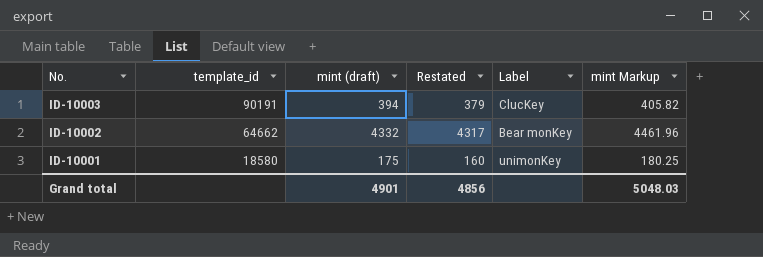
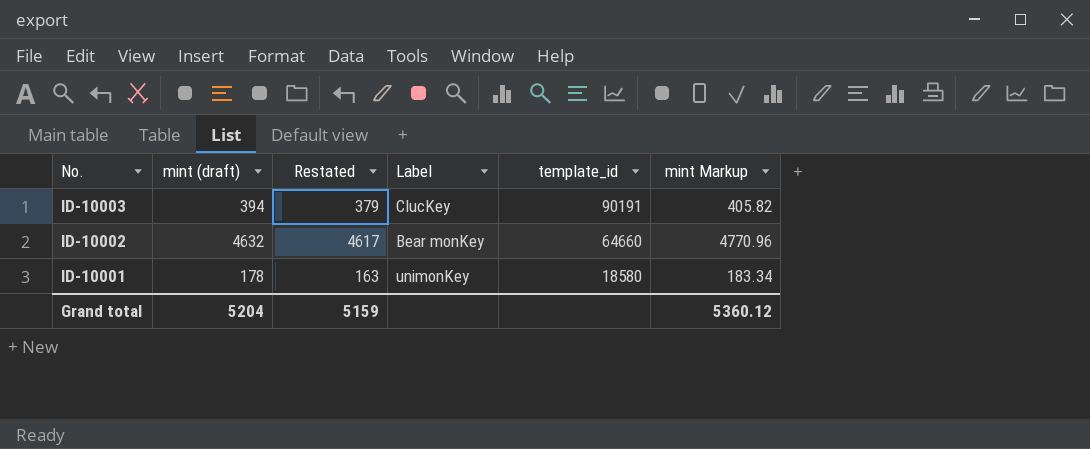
column template_id | position: 2 -> 5
ID-10002 | mint (draft): 4332 -> 4632
ID-10002 | Restated: 4317 -> 4617
ID-10002 | template_id: 64662 -> 64660
ID-10002 | mint Markup: 4461.96 -> 4770.96
ID-10001 | mint (draft): 175 -> 178
ID-10001 | Restated: 160 -> 163
ID-10001 | mint Markup: 180.25 -> 183.34
Grand total | mint (draft): 4901 -> 5204
Grand total | Restated: 4856 -> 5159
Grand total | mint Markup: 5048.03 -> 5360.12

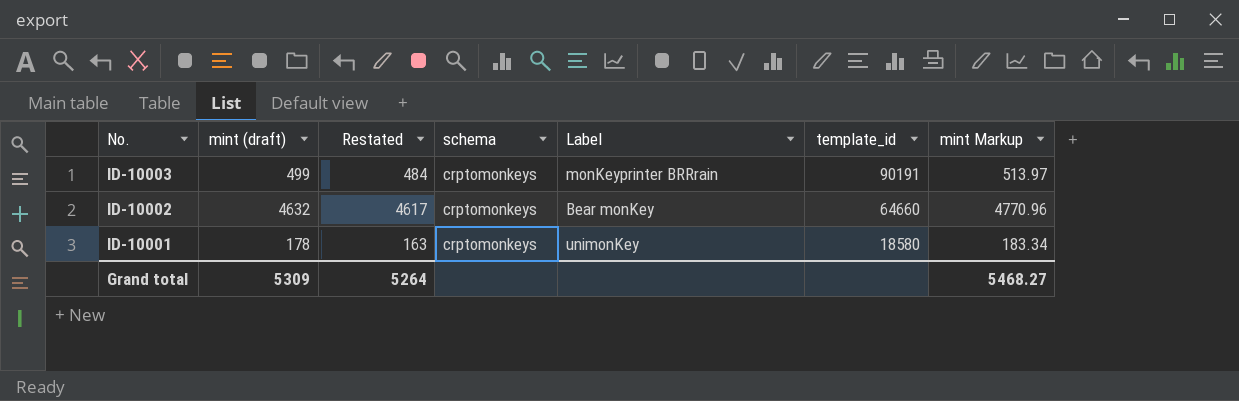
column schema | position: none -> 4
ID-10003 | mint (draft): 394 -> 499
ID-10003 | Restated: 379 -> 484
ID-10003 | Label: ClucKey -> monKeyprinter BRRrain
ID-10003 | mint Markup: 405.82 -> 513.97
Grand total | mint (draft): 5204 -> 5309
Grand total | Restated: 5159 -> 5264
Grand total | mint Markup: 5360.12 -> 5468.27

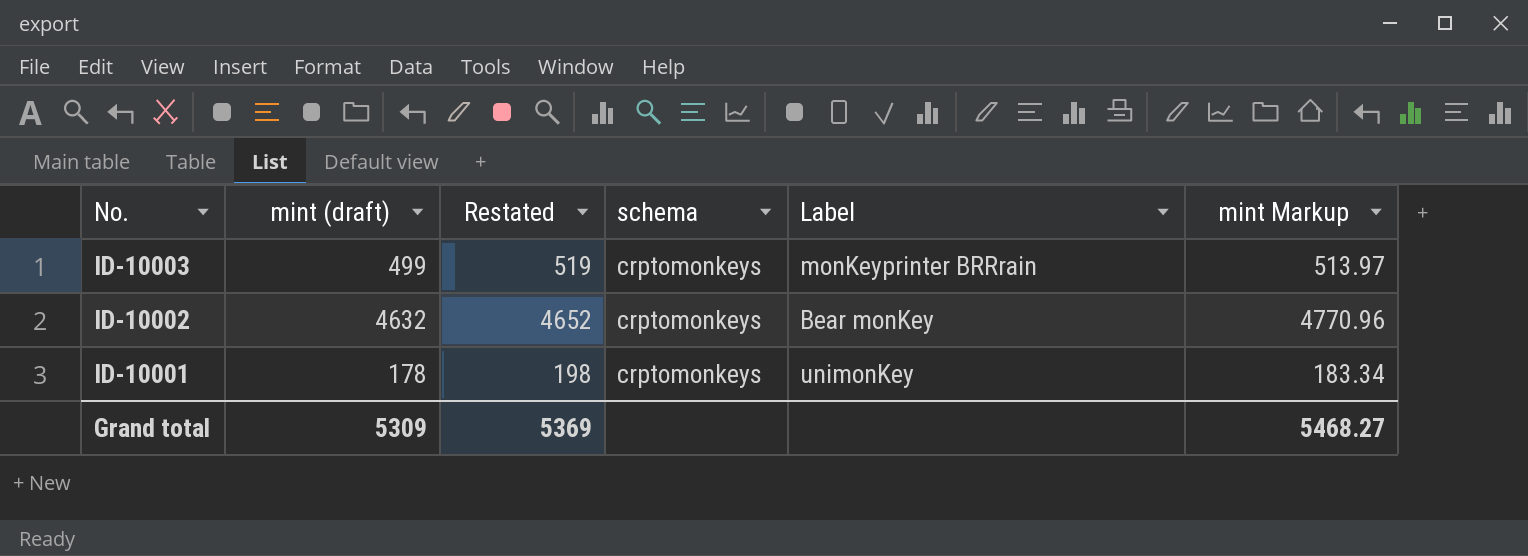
column template_id | position: 6 -> none
column Restated | formula: [mint (draft)] - 15 -> [mint (draft)] + 20
Grand total | Restated: 5264 -> 5369

